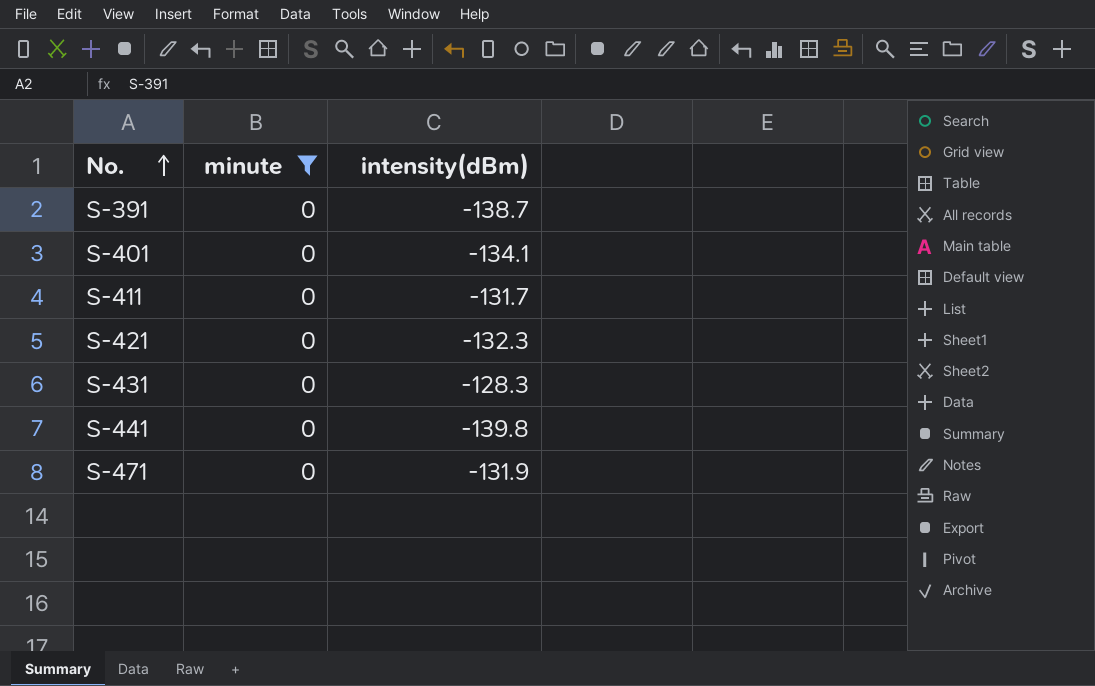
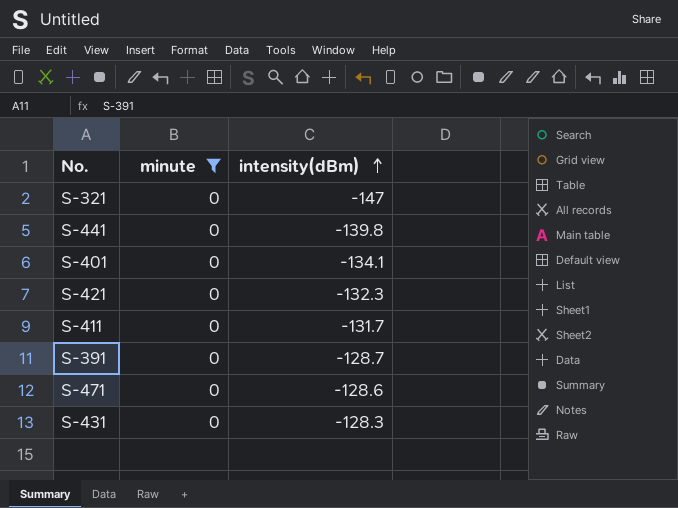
row order: No. ascending -> intensity(dBm) ascending
row S-321: none -> 0 | -147
S-391 | intensity(dBm): -138.7 -> -128.7
S-471 | intensity(dBm): -131.9 -> -128.6

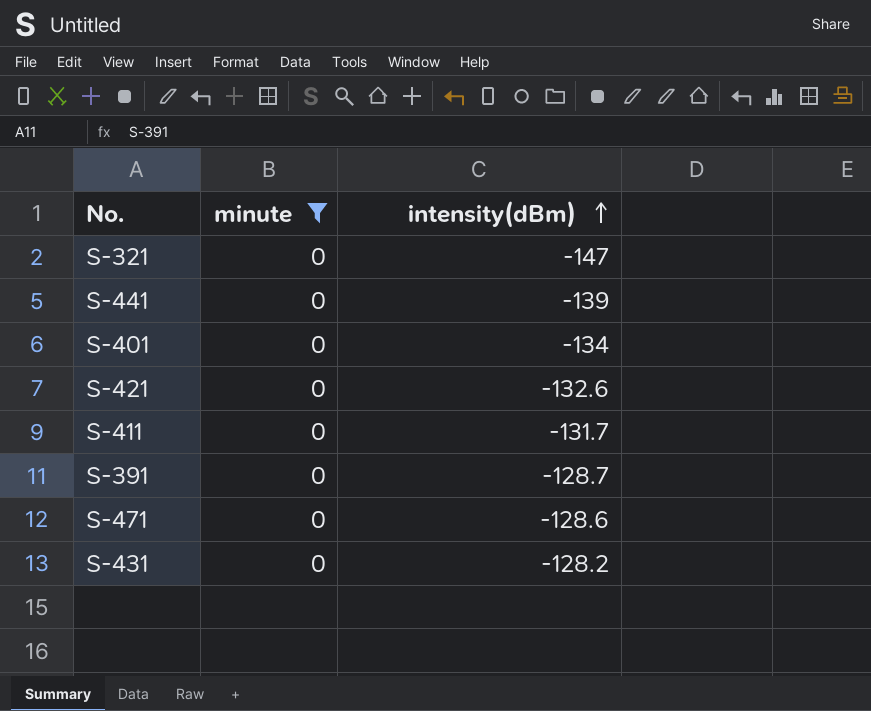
S-441 | intensity(dBm): -139.8 -> -139
S-401 | intensity(dBm): -134.1 -> -134
S-421 | intensity(dBm): -132.3 -> -132.6
S-431 | intensity(dBm): -128.3 -> -128.2

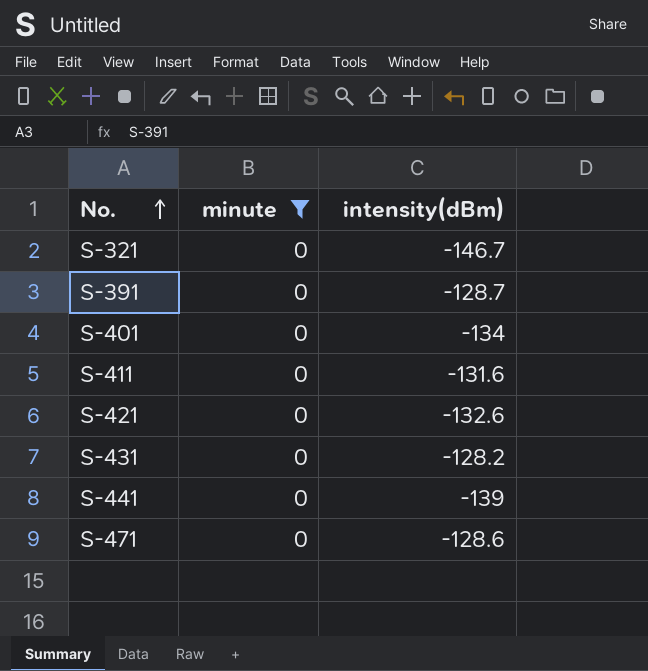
row order: intensity(dBm) ascending -> No. ascending
S-321 | intensity(dBm): -147 -> -146.7
S-411 | intensity(dBm): -131.7 -> -131.6

